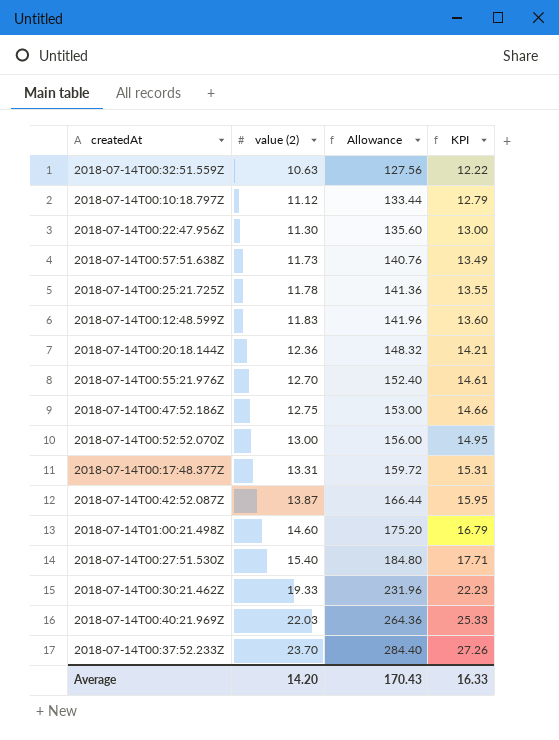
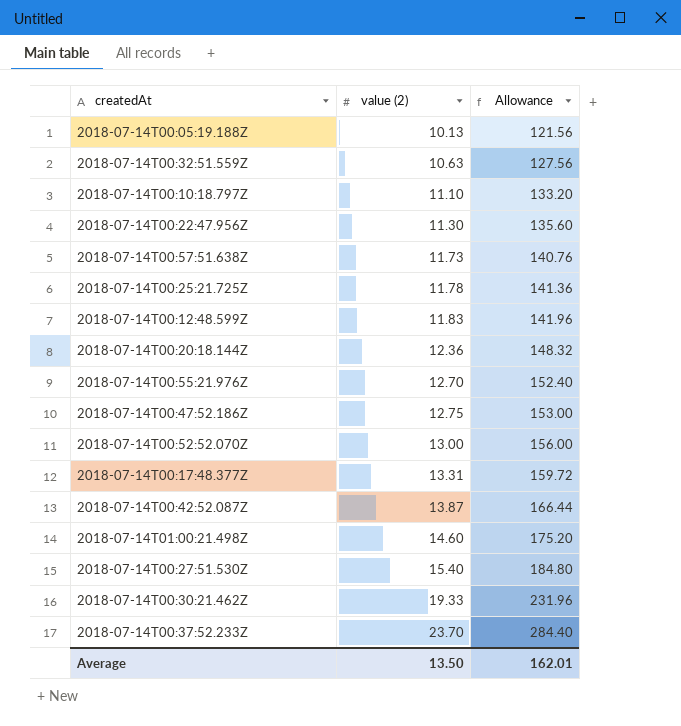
column KPI | formula: [value (2)] * 1.15 -> none
row 2018-07-14T00:40:21.969Z: 22.03 | 264.36 | 25.33 -> none
row 2018-07-14T00:05:19.188Z: none -> 10.13 | 121.56
2018-07-14T00:10:18.797Z | value (2): 11.12 -> 11.10
2018-07-14T00:10:18.797Z | Allowance: 133.44 -> 133.20
Average | value (2): 14.20 -> 13.50
Average | Allowance: 170.43 -> 162.01

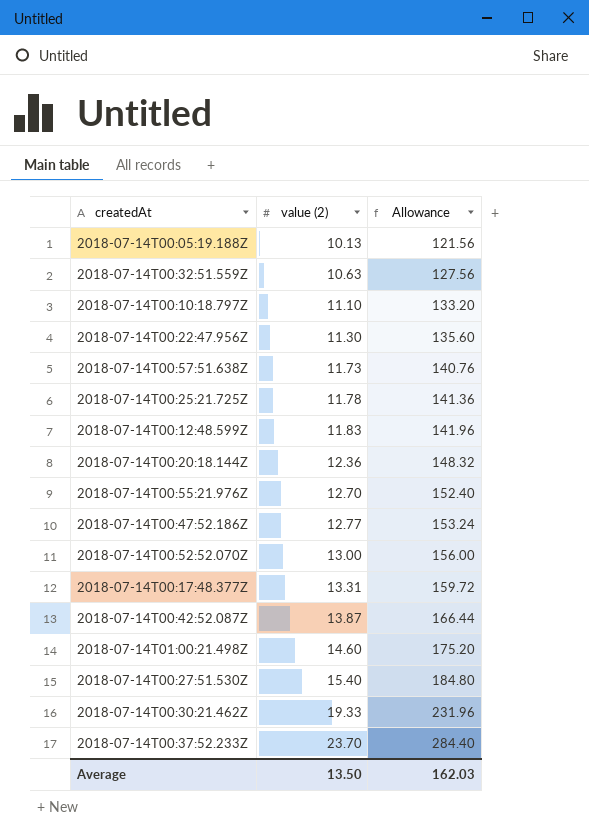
2018-07-14T00:47:52.186Z | value (2): 12.75 -> 12.77
2018-07-14T00:47:52.186Z | Allowance: 153.00 -> 153.24
Average | Allowance: 162.01 -> 162.03

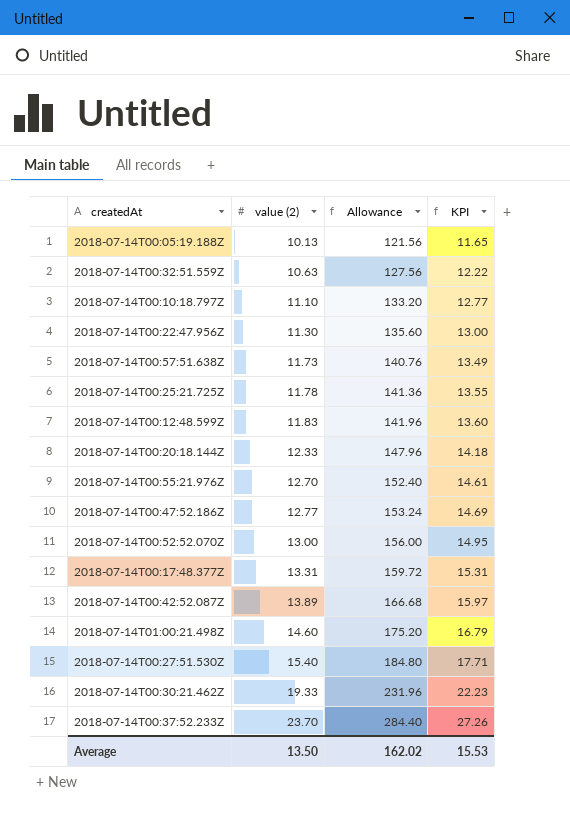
column KPI | formula: none -> [value (2)] * 1.15
2018-07-14T00:20:18.144Z | value (2): 12.36 -> 12.33
2018-07-14T00:20:18.144Z | Allowance: 148.32 -> 147.96
2018-07-14T00:42:52.087Z | value (2): 13.87 -> 13.89
2018-07-14T00:42:52.087Z | Allowance: 166.44 -> 166.68
Average | Allowance: 162.03 -> 162.02

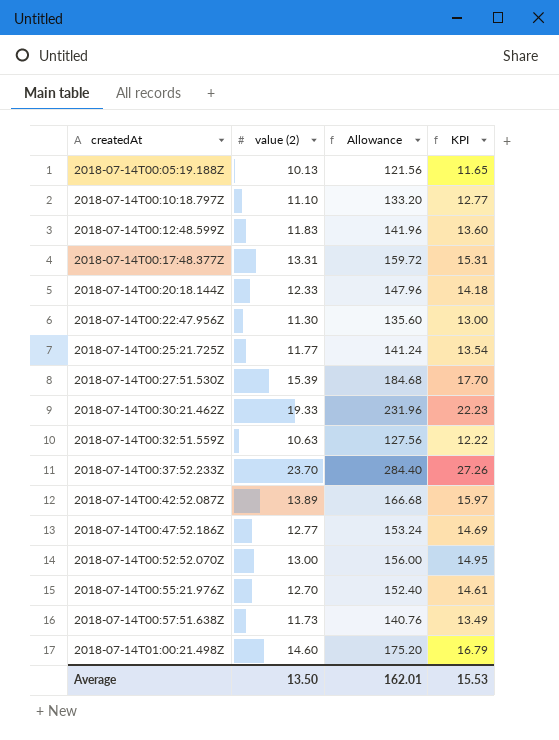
row order: value (2) ascending -> createdAt ascending
2018-07-14T00:25:21.725Z | value (2): 11.78 -> 11.77
2018-07-14T00:25:21.725Z | Allowance: 141.36 -> 141.24
2018-07-14T00:25:21.725Z | KPI: 13.55 -> 13.54
2018-07-14T00:27:51.530Z | value (2): 15.40 -> 15.39
2018-07-14T00:27:51.530Z | Allowance: 184.80 -> 184.68
2018-07-14T00:27:51.530Z | KPI: 17.71 -> 17.70
Average | Allowance: 162.02 -> 162.01

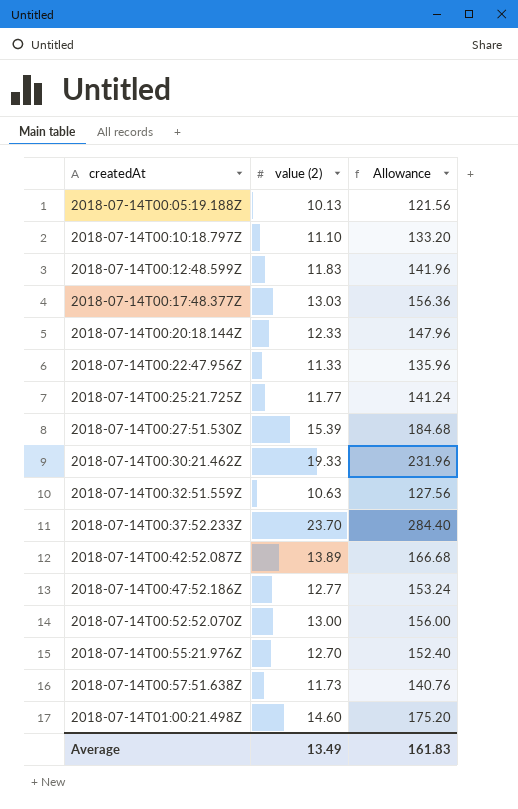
column KPI | formula: [value (2)] * 1.15 -> none
2018-07-14T00:17:48.377Z | value (2): 13.31 -> 13.03
2018-07-14T00:17:48.377Z | Allowance: 159.72 -> 156.36
2018-07-14T00:22:47.956Z | value (2): 11.30 -> 11.33
2018-07-14T00:22:47.956Z | Allowance: 135.60 -> 135.96
Average | value (2): 13.50 -> 13.49
Average | Allowance: 162.01 -> 161.83

